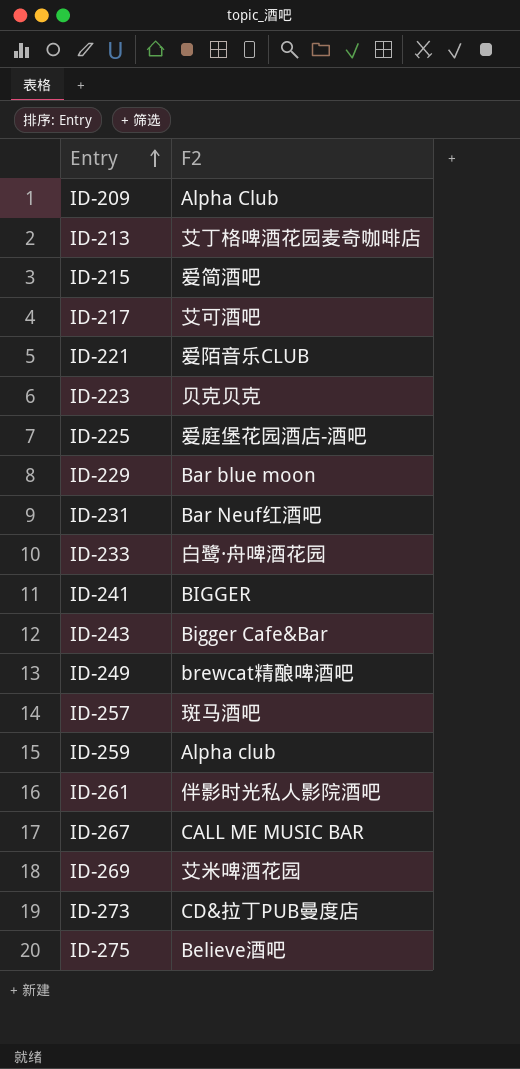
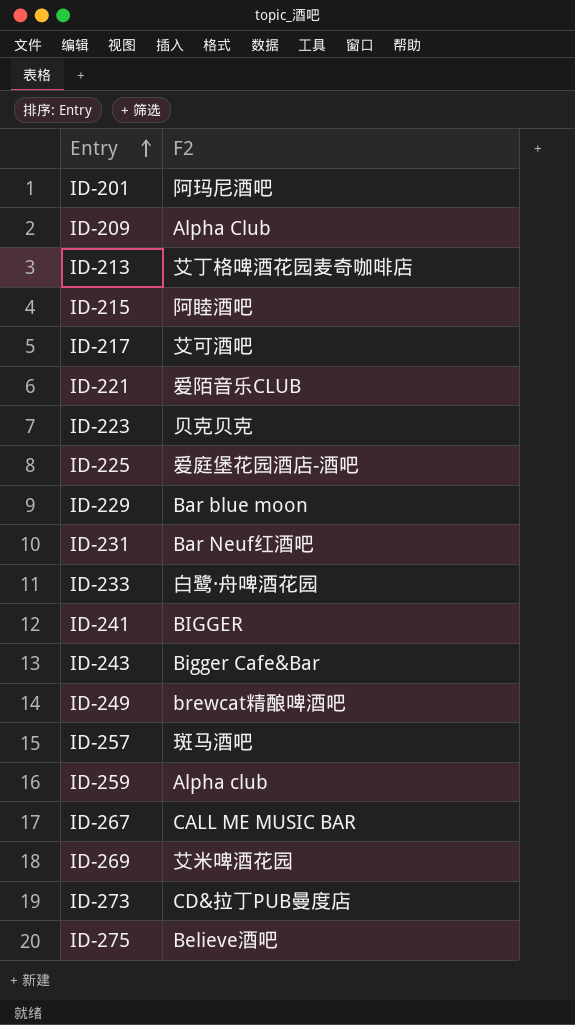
row ID-261: 伴影时光私人影院酒吧 -> none
row ID-201: none -> 阿玛尼酒吧
ID-215 | F2: 爱简酒吧 -> 阿睦酒吧

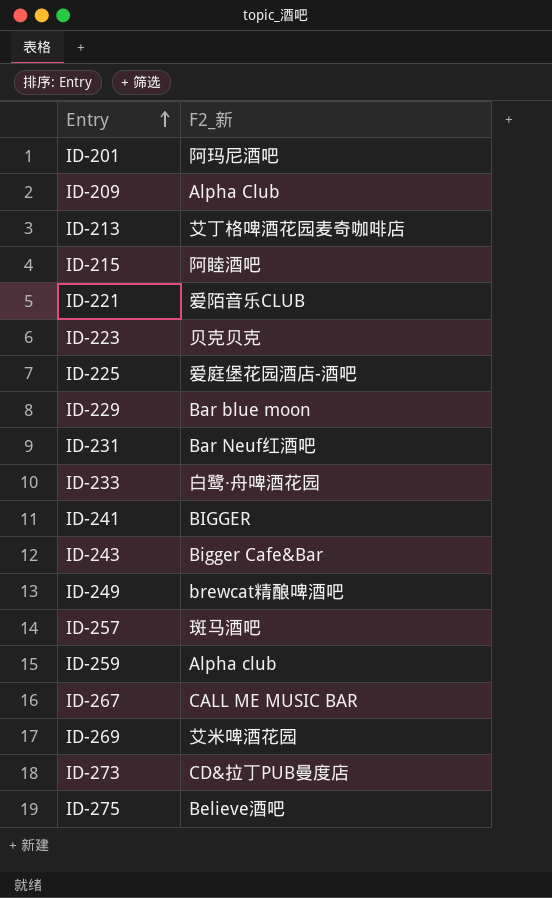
column name: F2 -> F2_新
row ID-217: 艾可酒吧 -> none

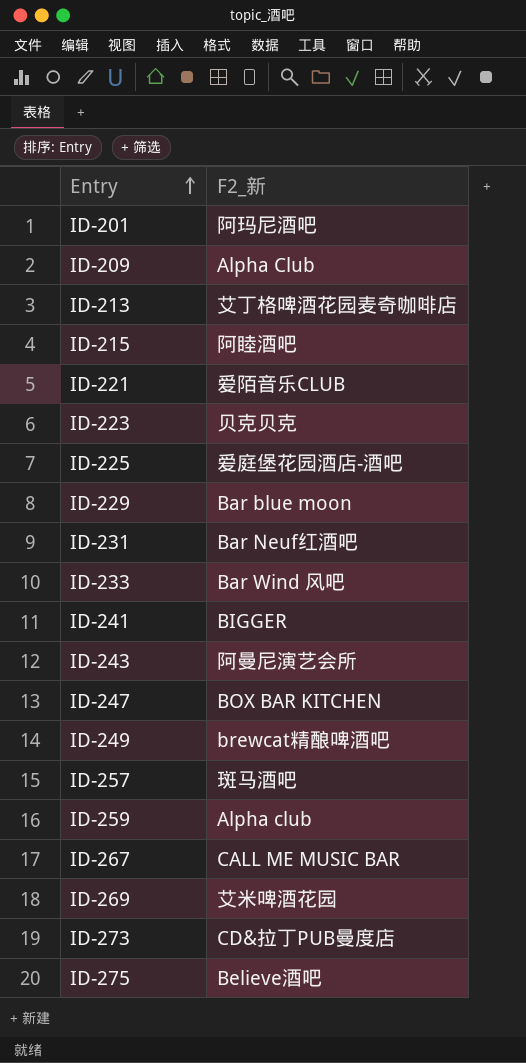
ID-233 | F2_新: 白鹭·舟啤酒花园 -> Bar Wind 风吧
ID-243 | F2_新: Bigger Cafe&Bar -> 阿曼尼演艺会所
row ID-247: none -> BOX BAR KITCHEN

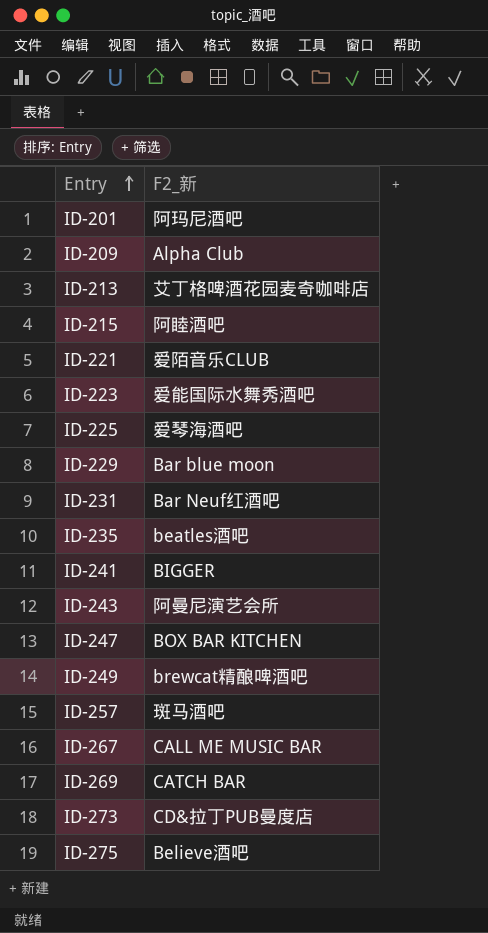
row ID-233: Bar Wind 风吧 -> none
row ID-259: Alpha club -> none
ID-223 | F2_新: 贝克贝克 -> 爱能国际水舞秀酒吧
ID-225 | F2_新: 爱庭堡花园酒店-酒吧 -> 爱琴海酒吧
row ID-235: none -> beatles酒吧
ID-269 | F2_新: 艾米啤酒花园 -> CATCH BAR

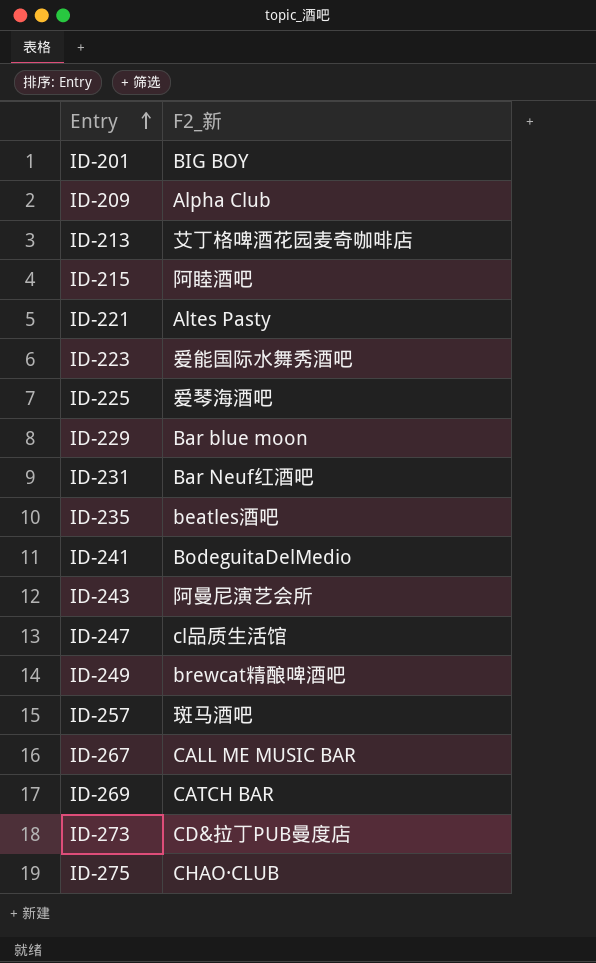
ID-201 | F2_新: 阿玛尼酒吧 -> BIG BOY
ID-221 | F2_新: 爱陌音乐CLUB -> Altes Pasty
ID-241 | F2_新: BIGGER -> BodeguitaDelMedio
ID-247 | F2_新: BOX BAR KITCHEN -> cl品质生活馆
ID-275 | F2_新: Believe酒吧 -> CHAO·CLUB

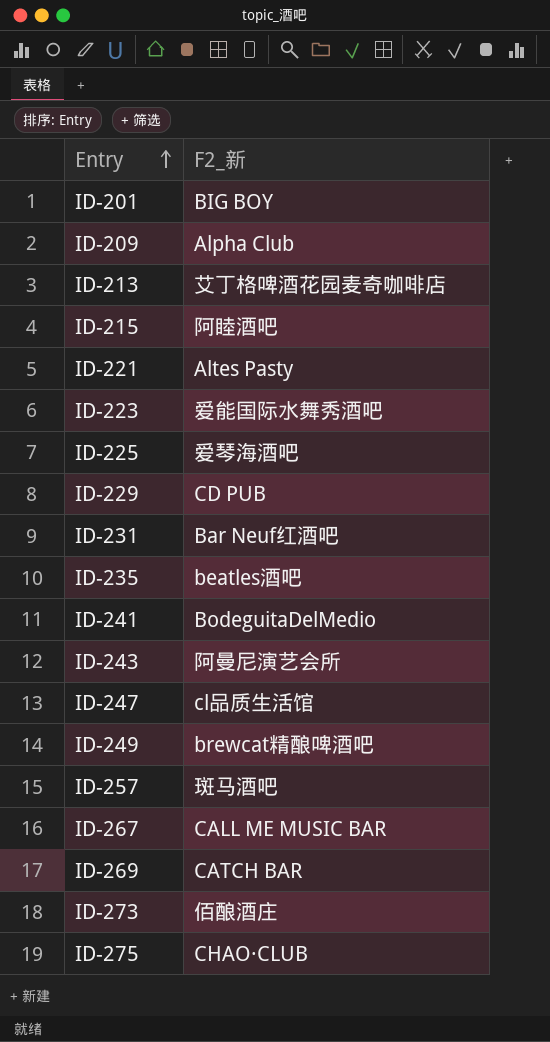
ID-229 | F2_新: Bar blue moon -> CD PUB
ID-273 | F2_新: CD&拉丁PUB曼度店 -> 佰酿酒庄

